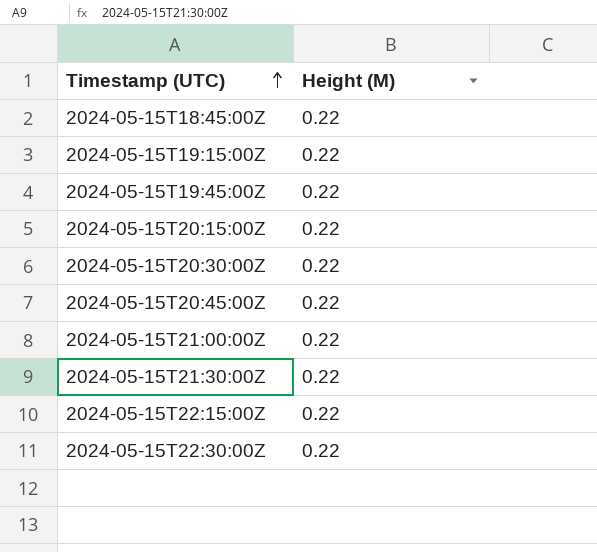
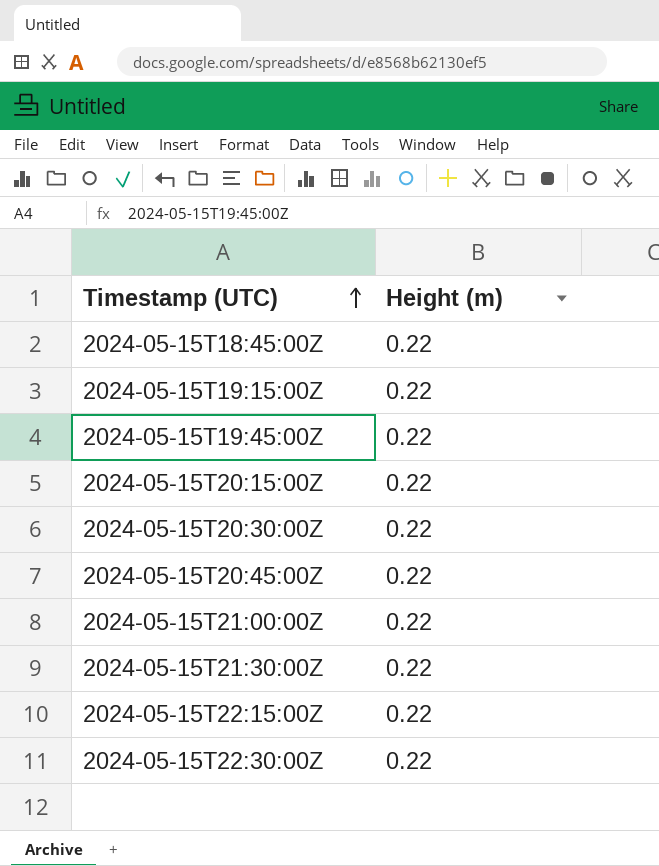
column name: Height (M) -> Height (m)

